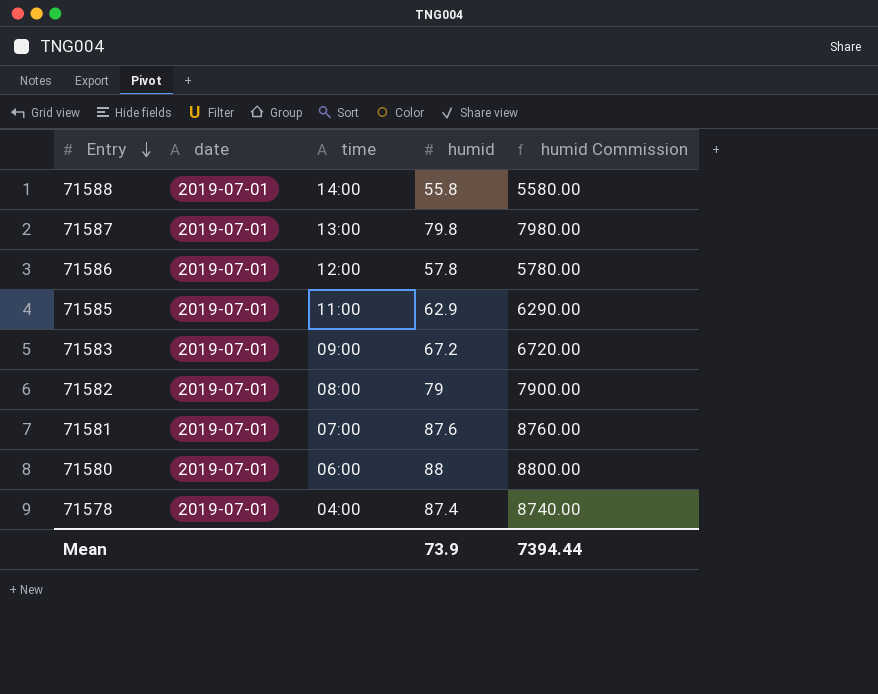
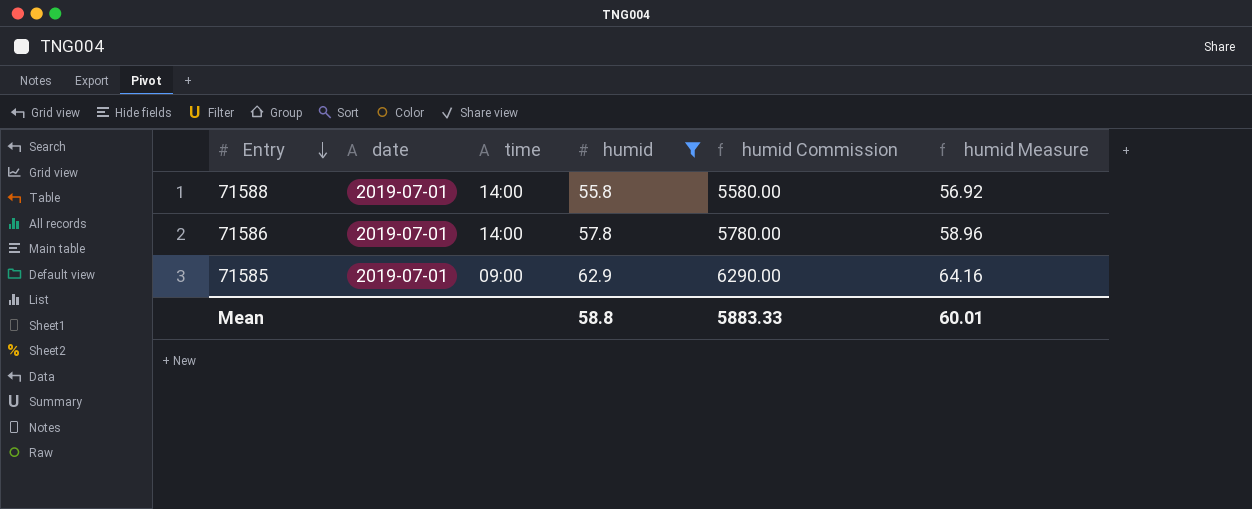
filter: none -> humid <= 62.9
column humid Measure | formula: none -> [humid] * 1.02
71586 | time: 12:00 -> 14:00
71585 | time: 11:00 -> 09:00
Mean | humid: 73.9 -> 58.8
Mean | humid Commission: 7394.44 -> 5883.33

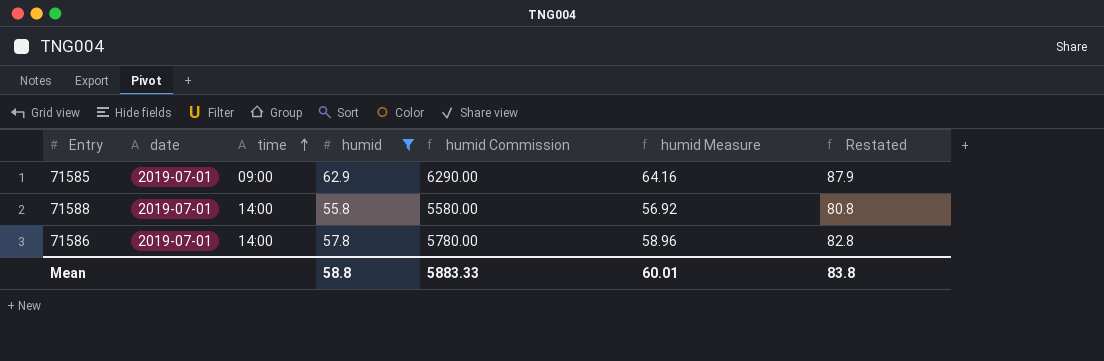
row order: Entry descending -> time ascending
column Restated | formula: none -> [humid] + 25

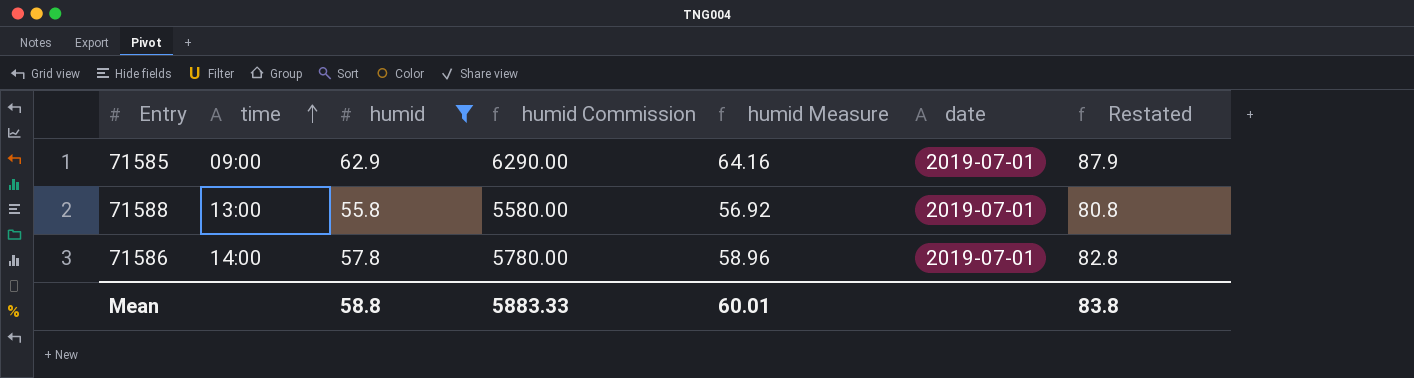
column date | position: 2 -> 6
71588 | time: 14:00 -> 13:00

